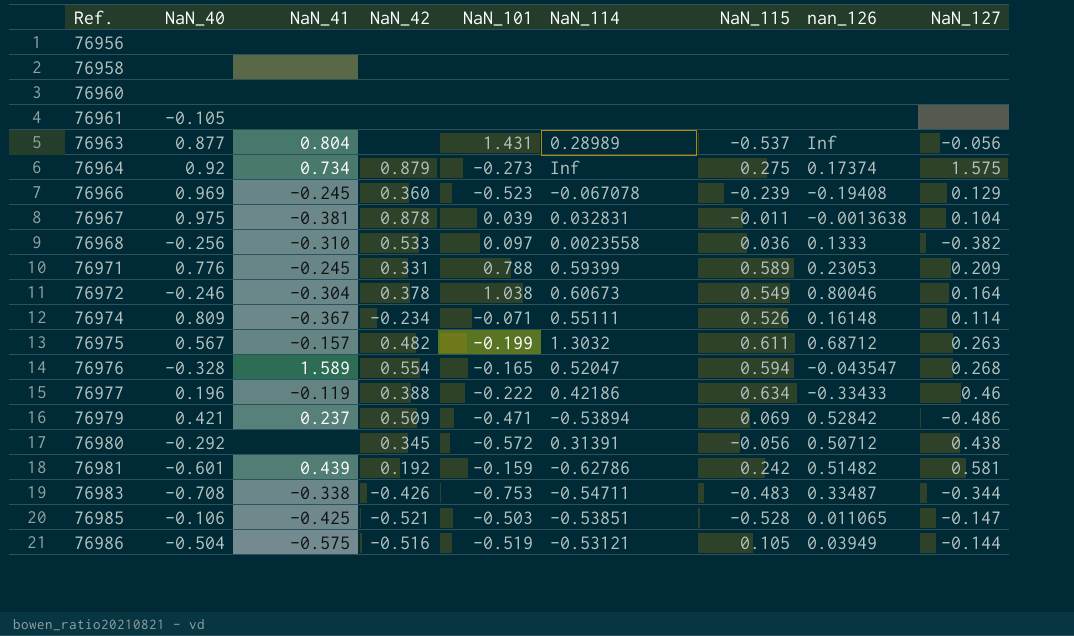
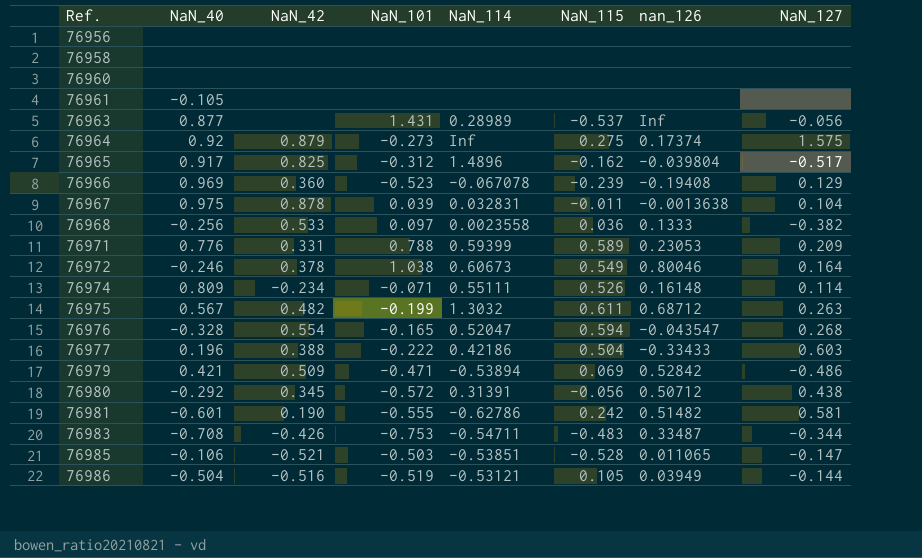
column NaN_41 | position: 3 -> none
row 76965: none -> 0.917 | 0.825 | -0.312 | 1.4896 | -0.162 | -0.039804 | -0.517
76977 | NaN_115: 0.634 -> 0.504
76977 | NaN_127: 0.46 -> 0.603
76981 | NaN_42: 0.192 -> 0.190
76981 | NaN_101: -0.159 -> -0.555

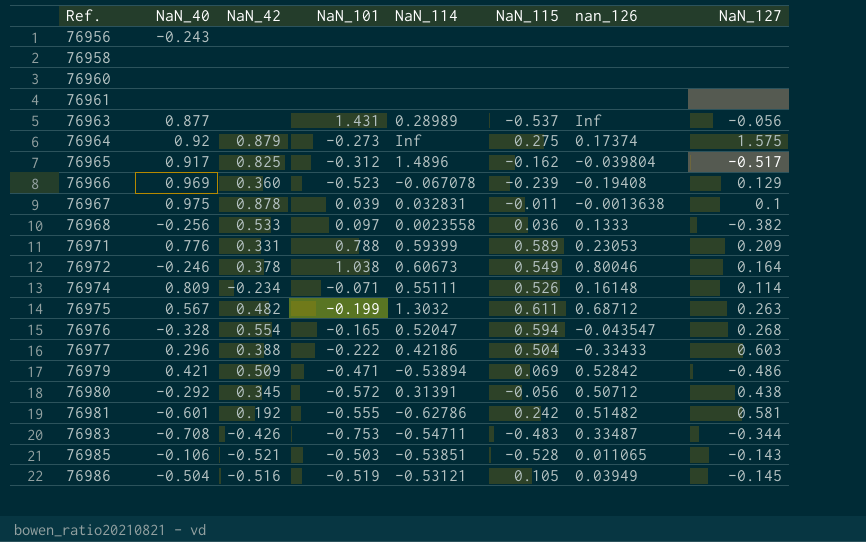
76956 | NaN_40: none -> -0.243
76961 | NaN_40: -0.105 -> none
76967 | NaN_127: 0.104 -> 0.1
76977 | NaN_40: 0.196 -> 0.296
76981 | NaN_42: 0.190 -> 0.192
76985 | NaN_127: -0.147 -> -0.143
76986 | NaN_127: -0.144 -> -0.145

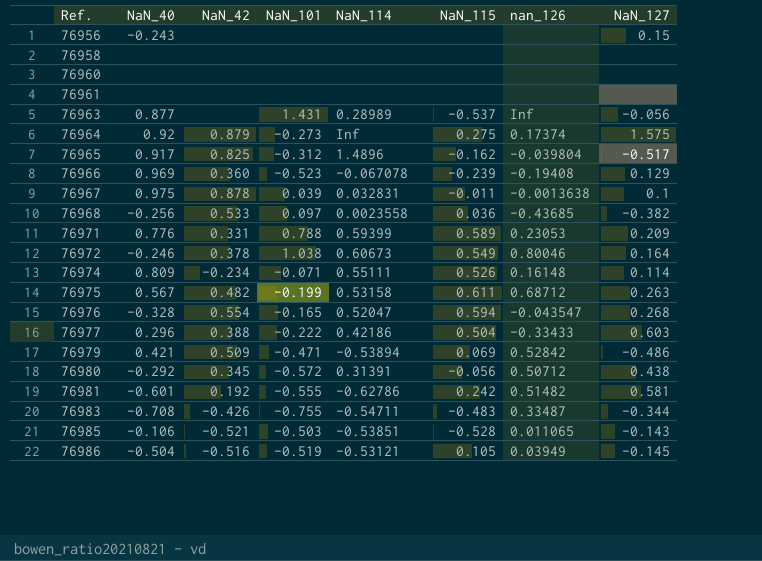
76956 | NaN_127: none -> 0.15
76968 | nan_126: 0.1333 -> -0.43685
76975 | NaN_114: 1.3032 -> 0.53158
76983 | NaN_101: -0.753 -> -0.755

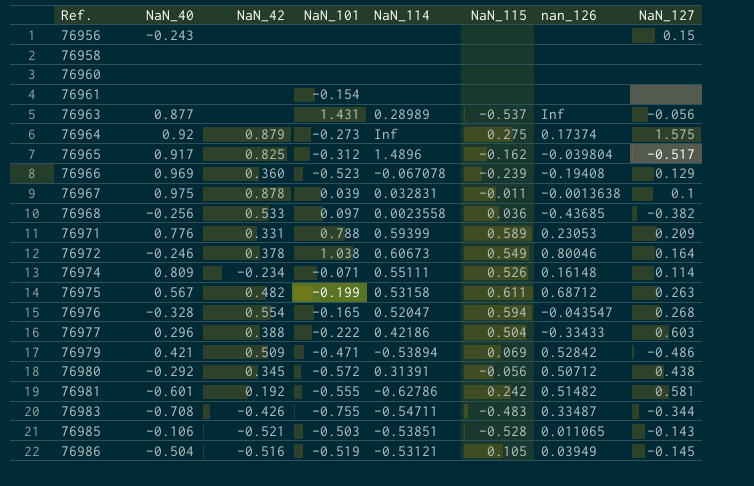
76961 | NaN_101: none -> -0.154

